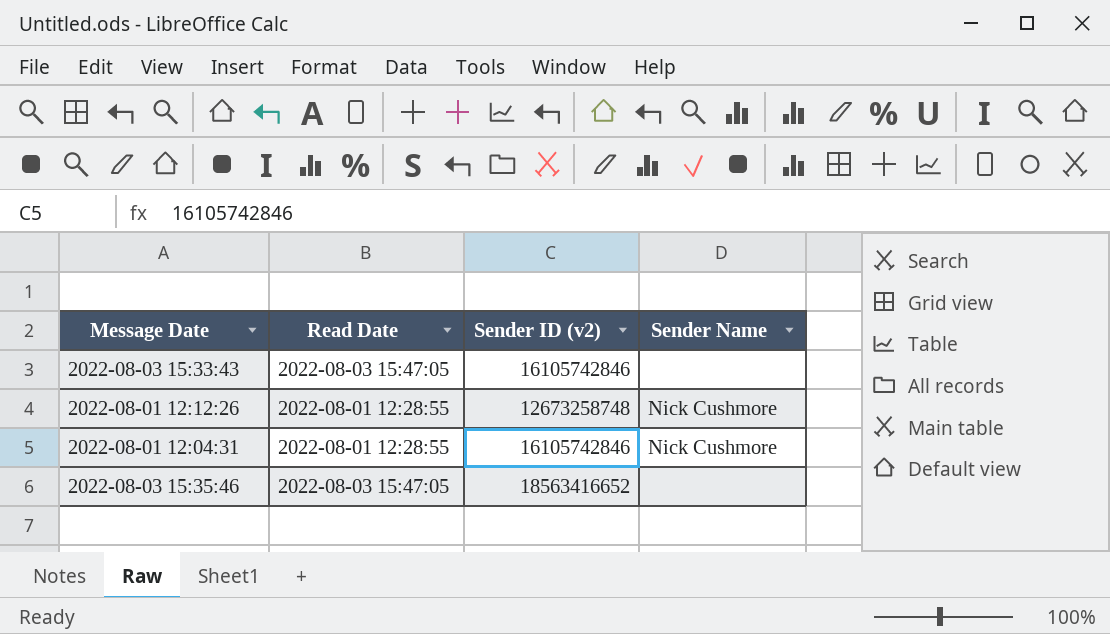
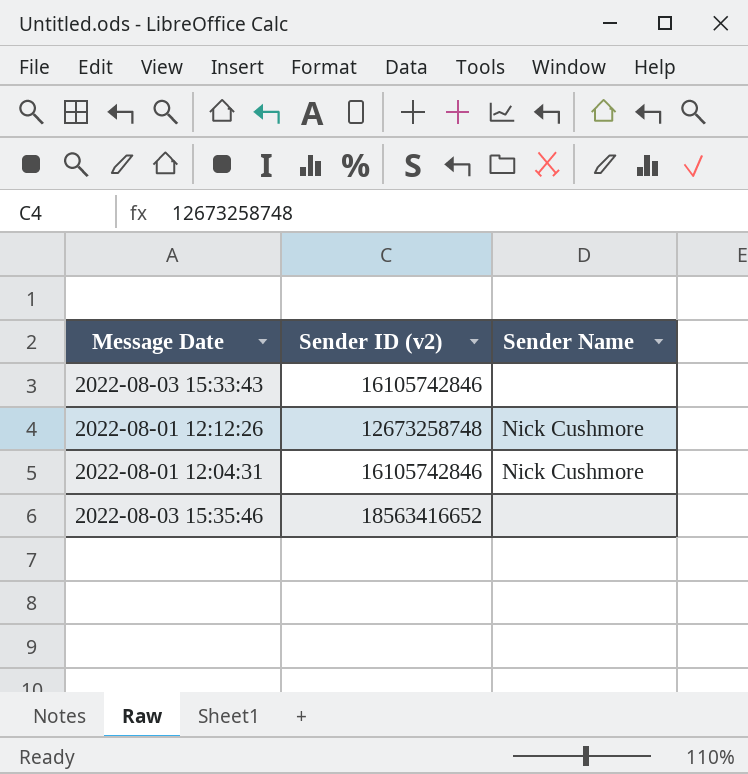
column Read Date | position: 2 -> none

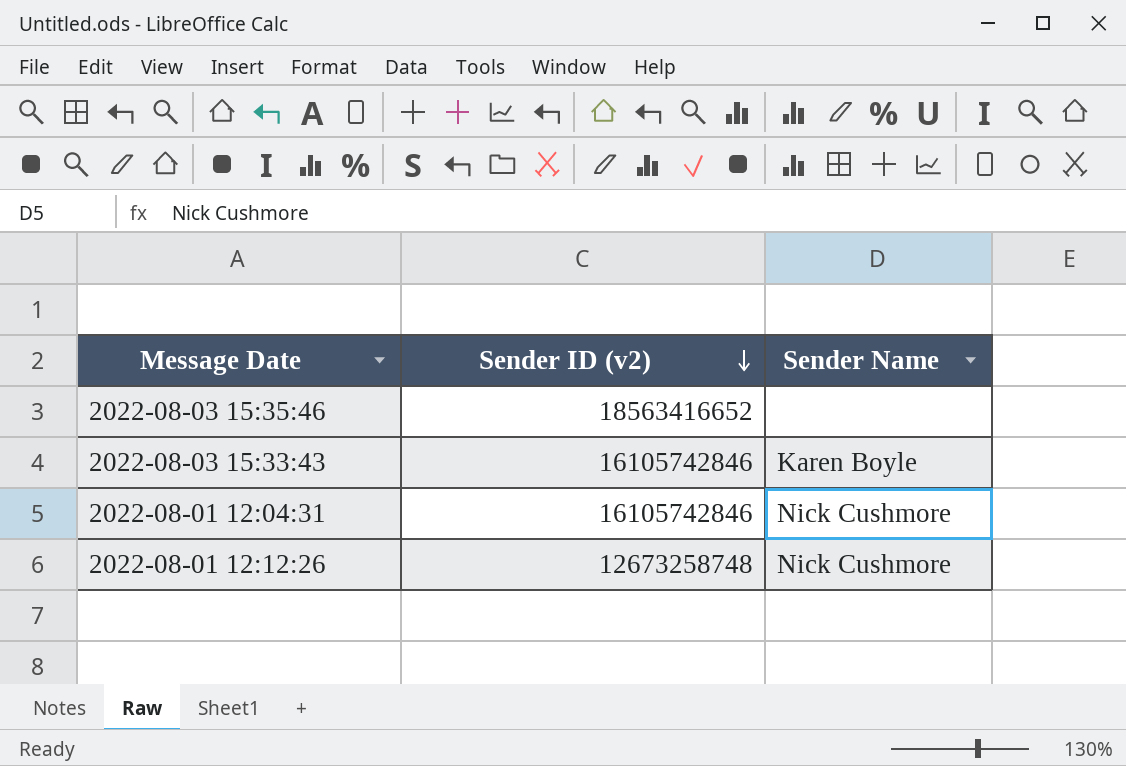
row order: none -> Sender ID (v2) descending
2022-08-03 15:33:43 | Sender Name: none -> Karen Boyle

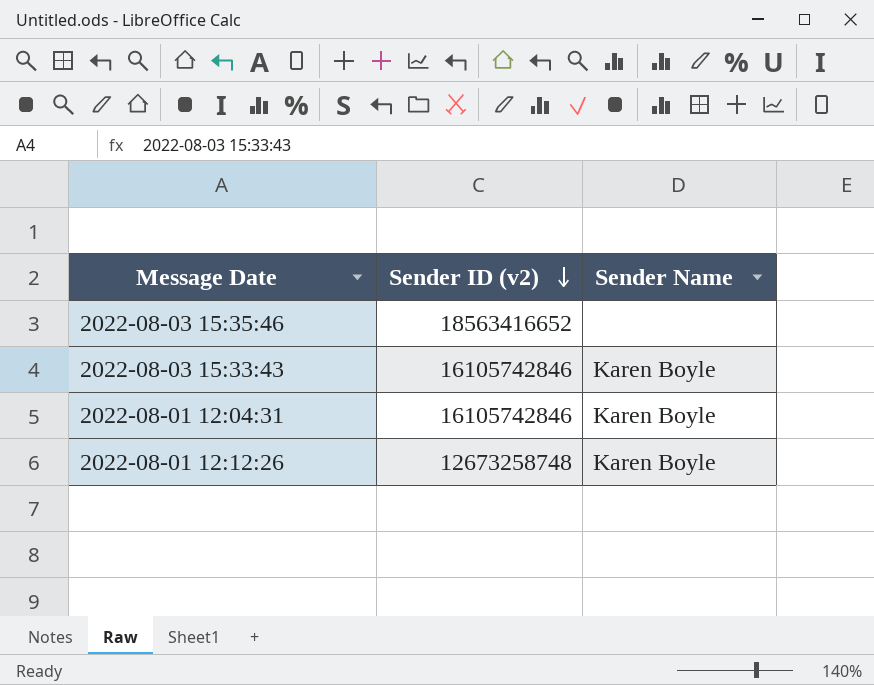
2022-08-01 12:04:31 | Sender Name: Nick Cushmore -> Karen Boyle
2022-08-01 12:12:26 | Sender Name: Nick Cushmore -> Karen Boyle

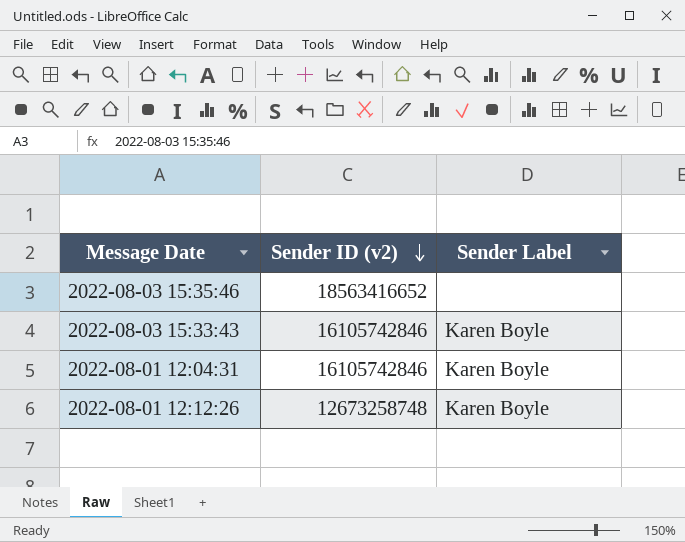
column name: Sender Name -> Sender Label

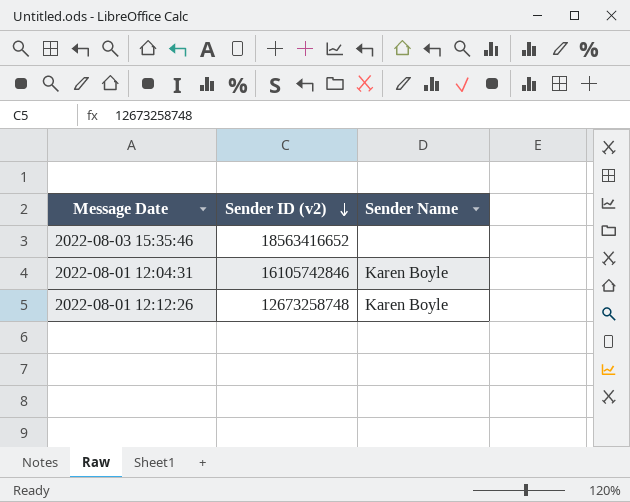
column name: Sender Label -> Sender Name
row 2022-08-03 15:33:43: 16105742846 | Karen Boyle -> none

